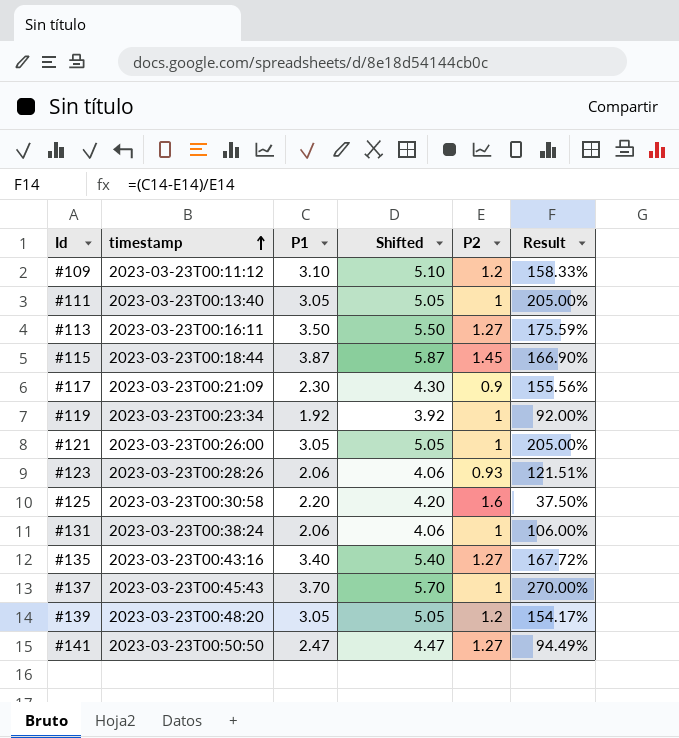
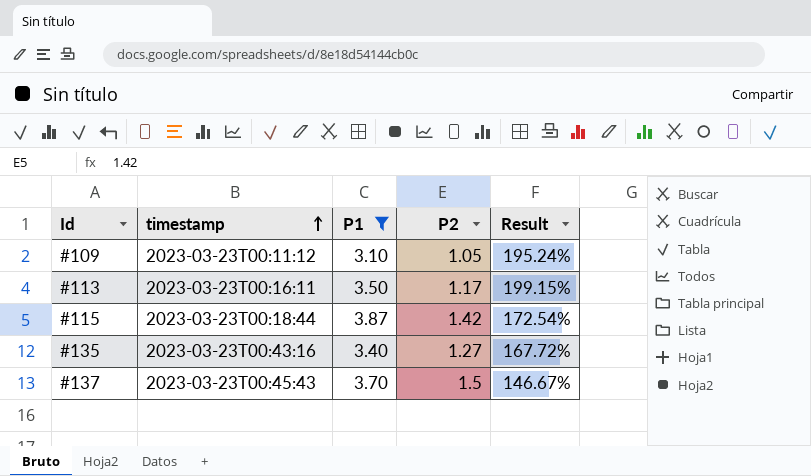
filter: none -> P1 >= 3.10
column Shifted | formula: [P1] + 2 -> none
#109 | P2: 1.2 -> 1.05
#109 | Result: 158.33% -> 195.24%
#113 | P2: 1.27 -> 1.17
#113 | Result: 175.59% -> 199.15%
#115 | P2: 1.45 -> 1.42
#115 | Result: 166.90% -> 172.54%
#137 | P2: 1 -> 1.5
#137 | Result: 270.00% -> 146.67%

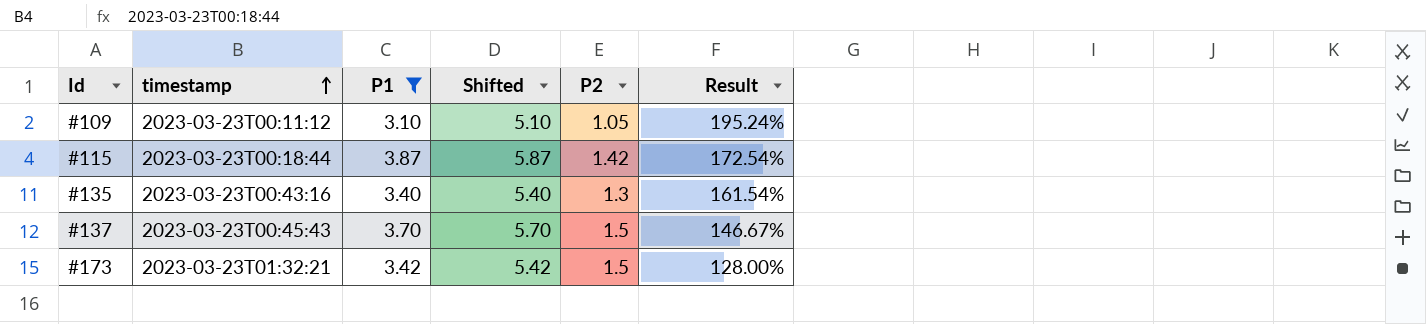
column Shifted | formula: none -> [P1] + 2
row #113: 2023-03-23T00:16:11 | 3.50 | 1.17 | 199.15% -> none
#135 | P2: 1.27 -> 1.3
#135 | Result: 167.72% -> 161.54%
row #173: none -> 2023-03-23T01:32:21 | 3.42 | 5.42 | 1.5 | 128.00%

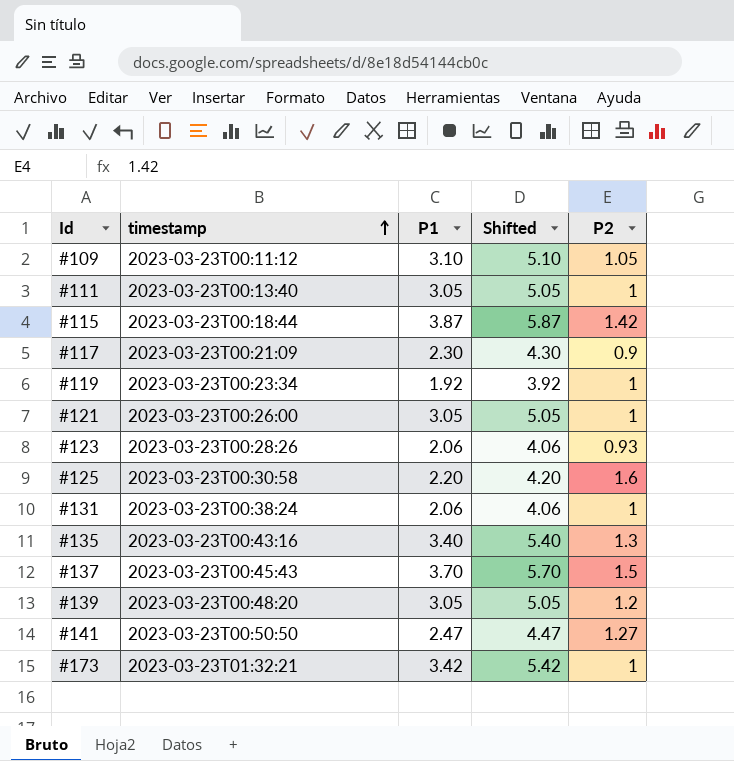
filter: P1 >= 3.10 -> none
column Result | formula: ([P1] - [P2]) / [P2] -> none
#173 | P2: 1.5 -> 1

